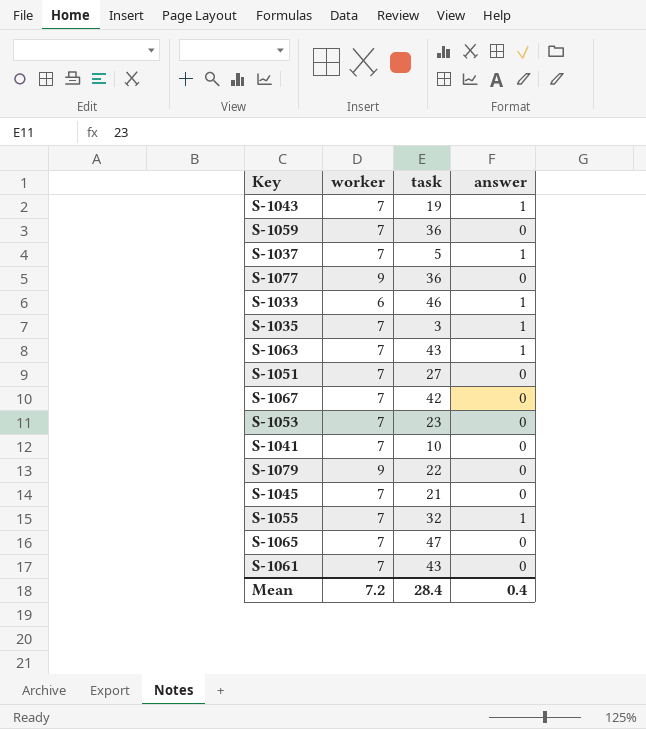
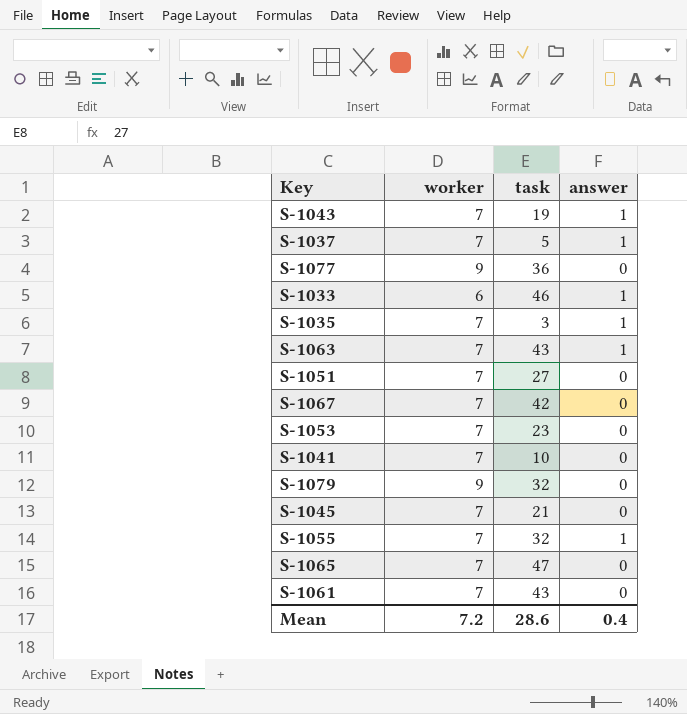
row S-1059: 7 | 36 | 0 -> none
S-1079 | task: 22 -> 32
Mean | task: 28.4 -> 28.6

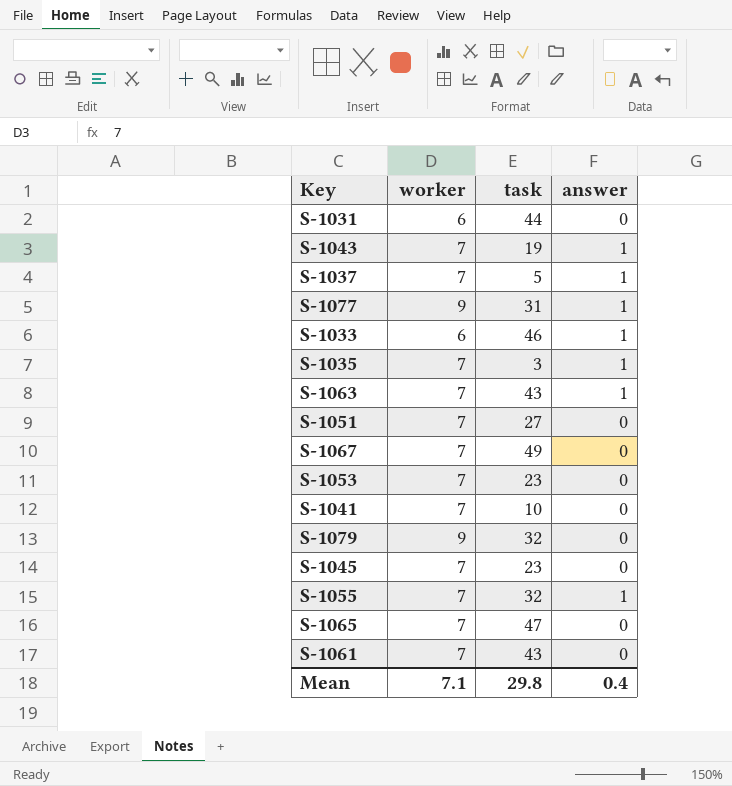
row S-1031: none -> 6 | 44 | 0
S-1077 | task: 36 -> 31
S-1077 | answer: 0 -> 1
S-1067 | task: 42 -> 49
S-1045 | task: 21 -> 23
Mean | worker: 7.2 -> 7.1
Mean | task: 28.6 -> 29.8

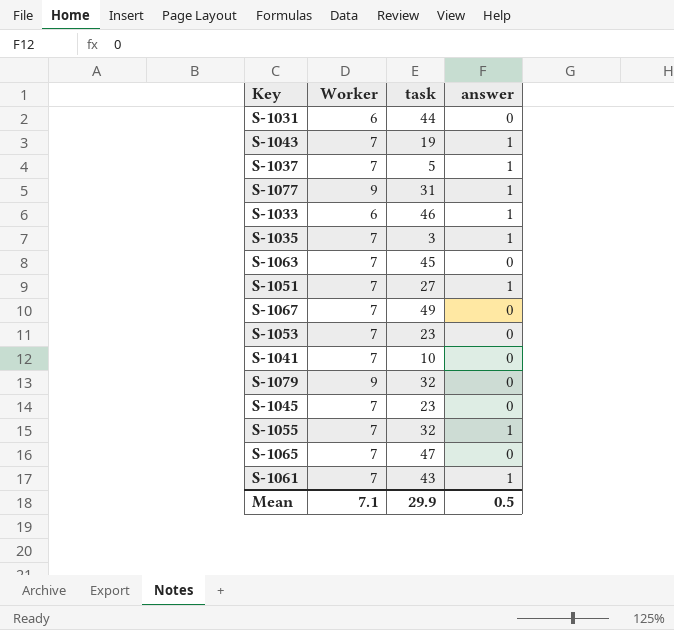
column name: worker -> Worker
S-1063 | task: 43 -> 45
S-1063 | answer: 1 -> 0
S-1051 | answer: 0 -> 1
S-1061 | answer: 0 -> 1
Mean | task: 29.8 -> 29.9
Mean | answer: 0.4 -> 0.5

